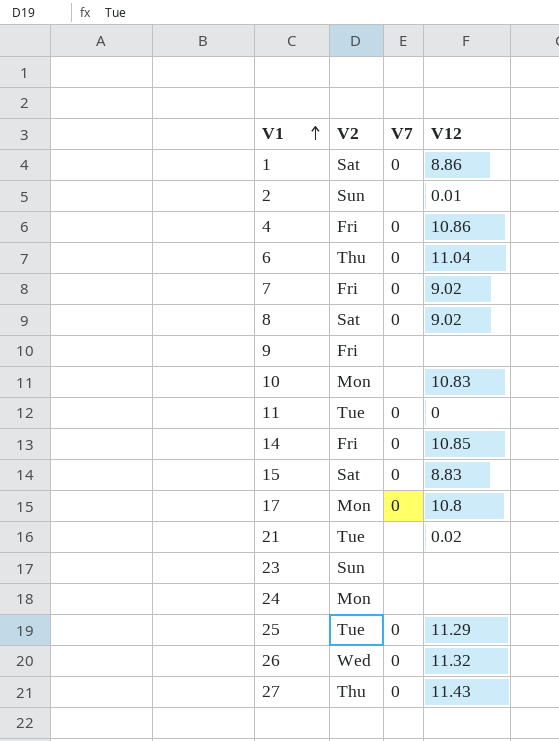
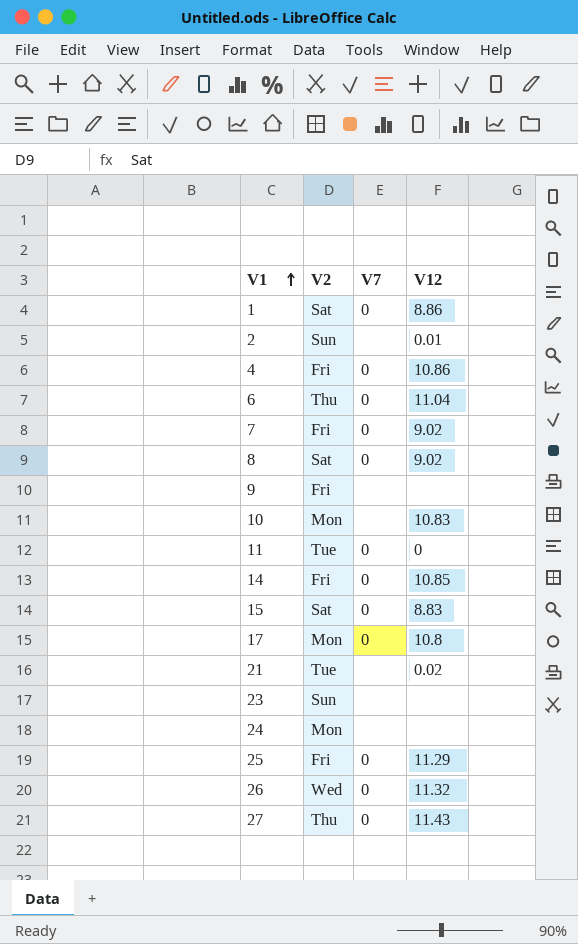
25 | V2: Tue -> Fri

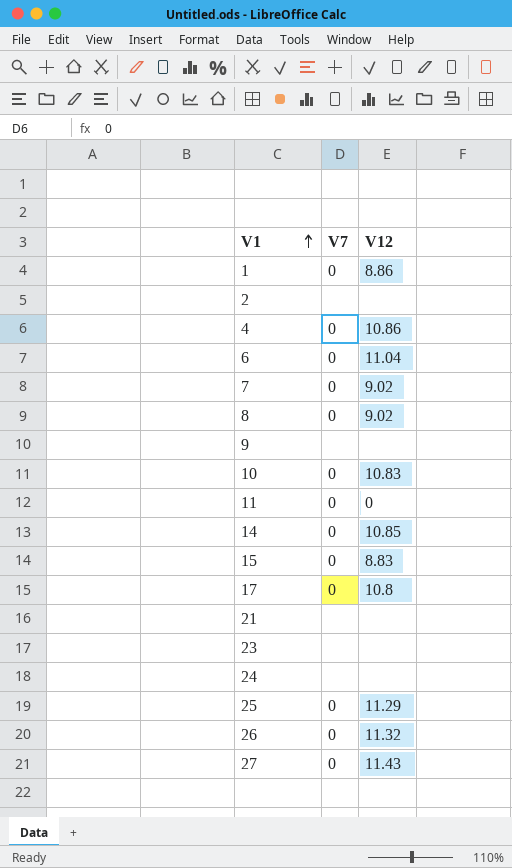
column V2 | position: 2 -> none
2 | V12: 0.01 -> none
10 | V7: none -> 0
21 | V12: 0.02 -> none

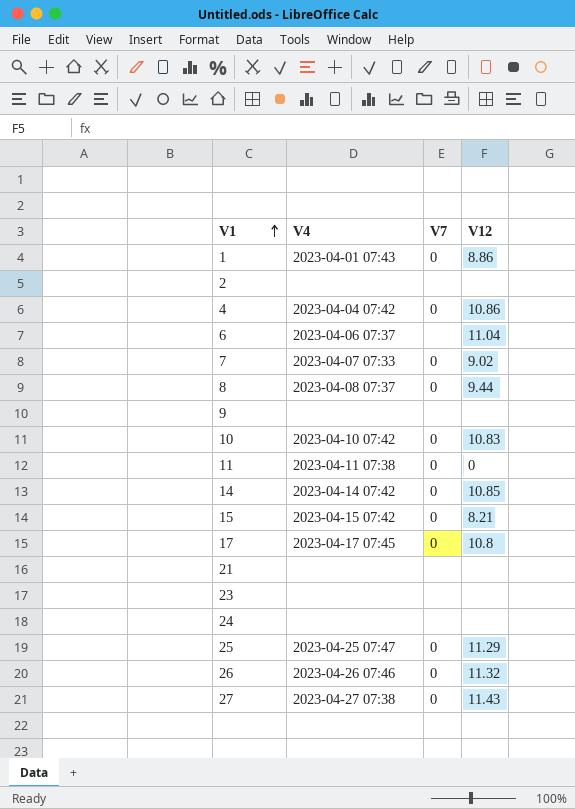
column V4 | position: none -> 2
6 | V7: 0 -> none
8 | V12: 9.02 -> 9.44
15 | V12: 8.83 -> 8.21

